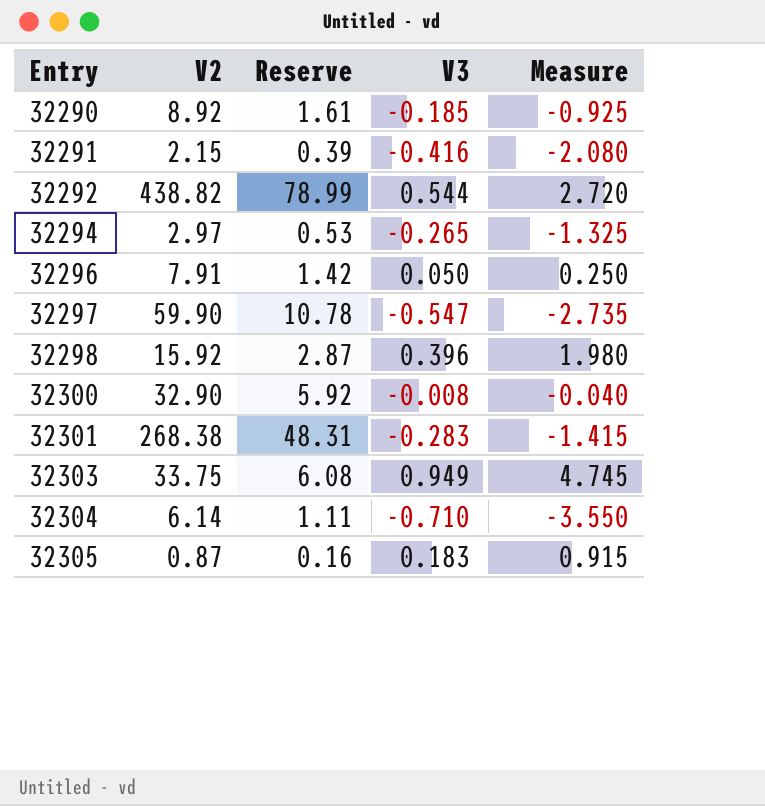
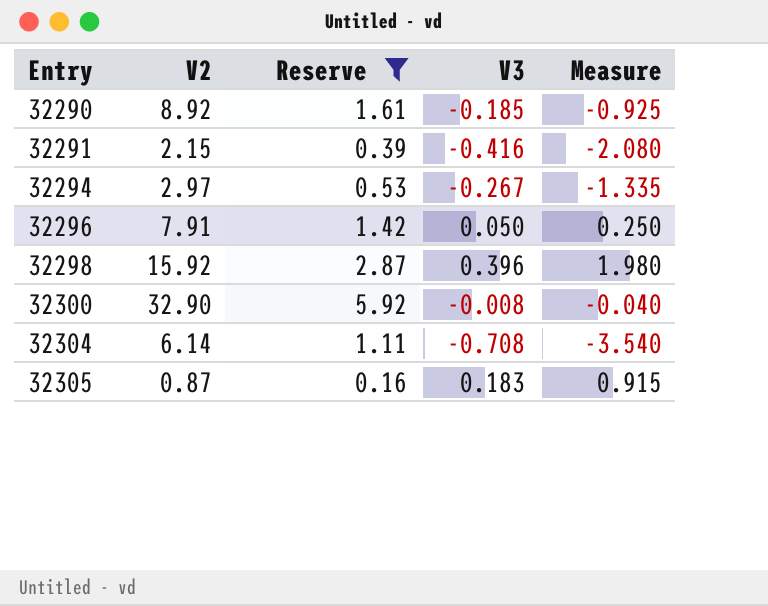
filter: none -> Reserve <= 5.92
32294 | V3: -0.265 -> -0.267
32294 | Measure: -1.325 -> -1.335
32304 | V3: -0.710 -> -0.708
32304 | Measure: -3.550 -> -3.540

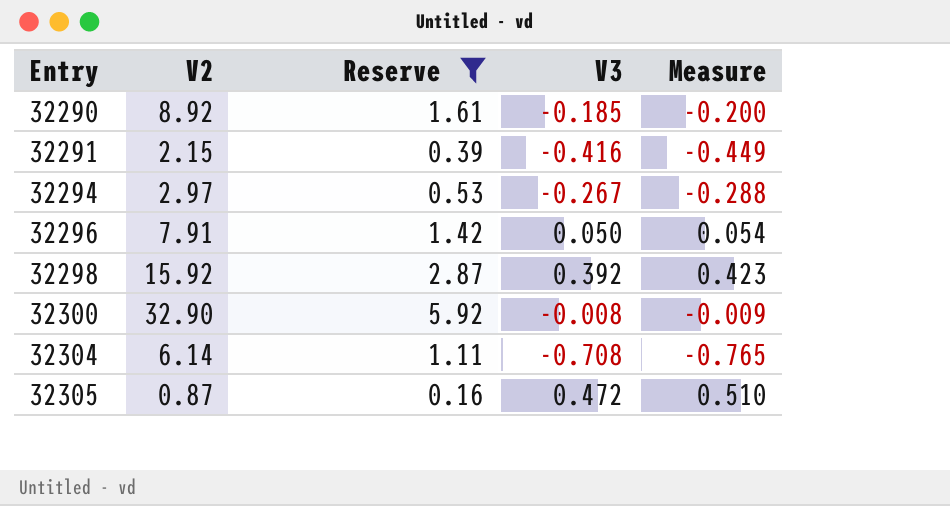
column Measure | formula: [V3] * 5 -> [V3] * 1.08
32298 | V3: 0.396 -> 0.392
32305 | V3: 0.183 -> 0.472

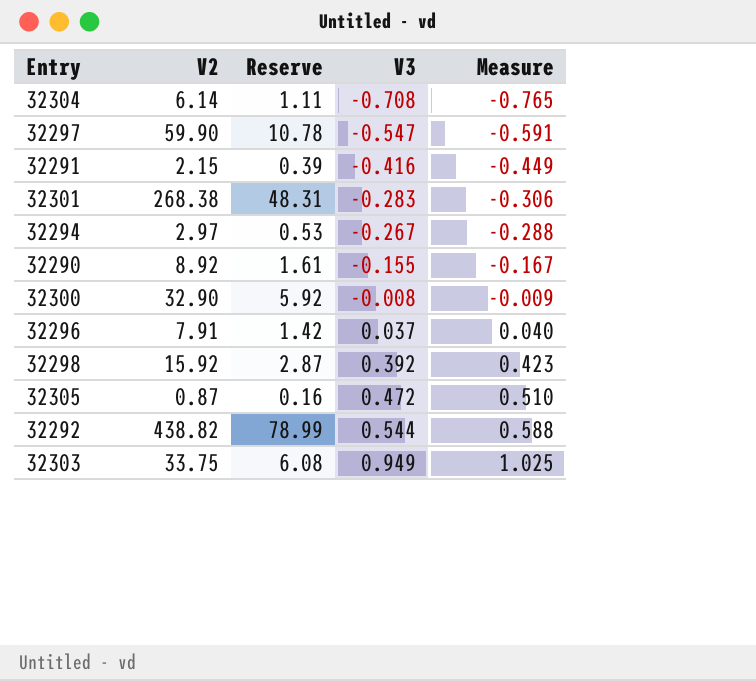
filter: Reserve <= 5.92 -> none
row order: Entry ascending -> V3 ascending
32290 | V3: -0.185 -> -0.155
32290 | Measure: -0.200 -> -0.167
32296 | V3: 0.050 -> 0.037
32296 | Measure: 0.054 -> 0.040

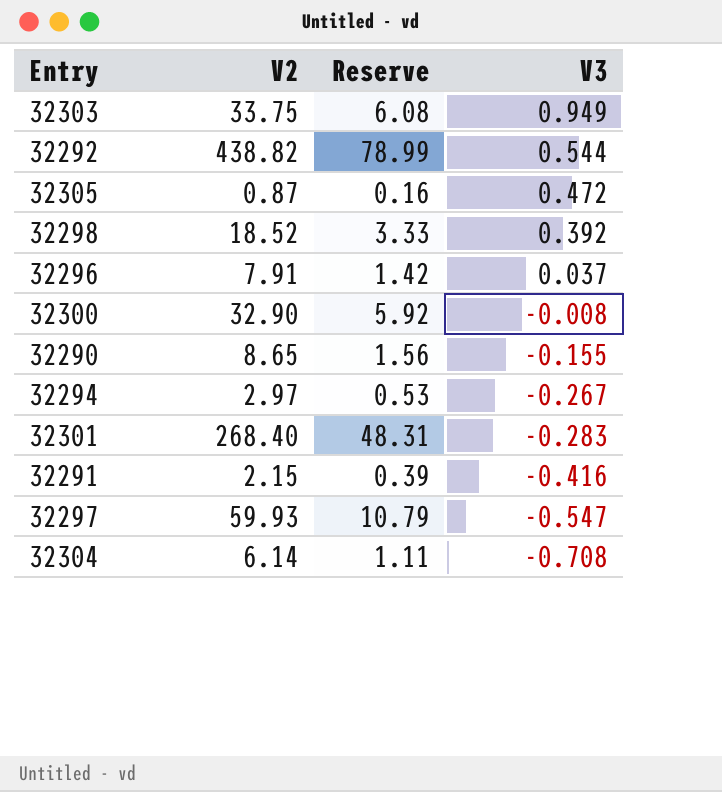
row order: V3 ascending -> V3 descending
column Measure | formula: [V3] * 1.08 -> none
32298 | V2: 15.92 -> 18.52
32298 | Reserve: 2.87 -> 3.33
32290 | V2: 8.92 -> 8.65
32290 | Reserve: 1.61 -> 1.56
32301 | V2: 268.38 -> 268.40
32297 | V2: 59.90 -> 59.93
32297 | Reserve: 10.78 -> 10.79

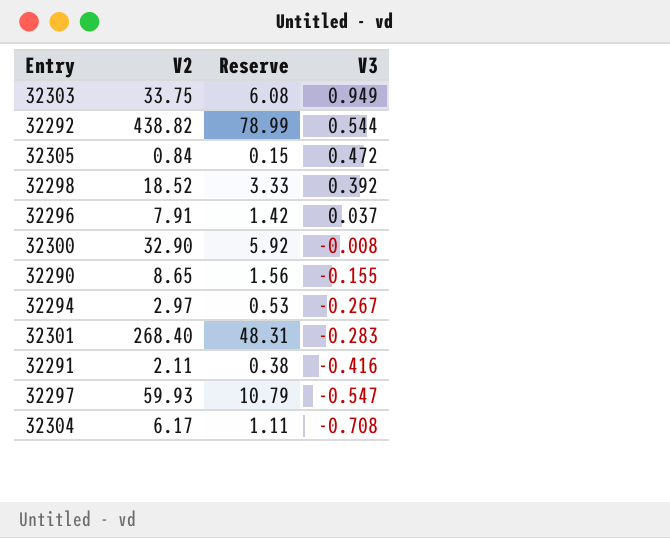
32305 | V2: 0.87 -> 0.84
32305 | Reserve: 0.16 -> 0.15
32291 | V2: 2.15 -> 2.11
32291 | Reserve: 0.39 -> 0.38
32304 | V2: 6.14 -> 6.17

